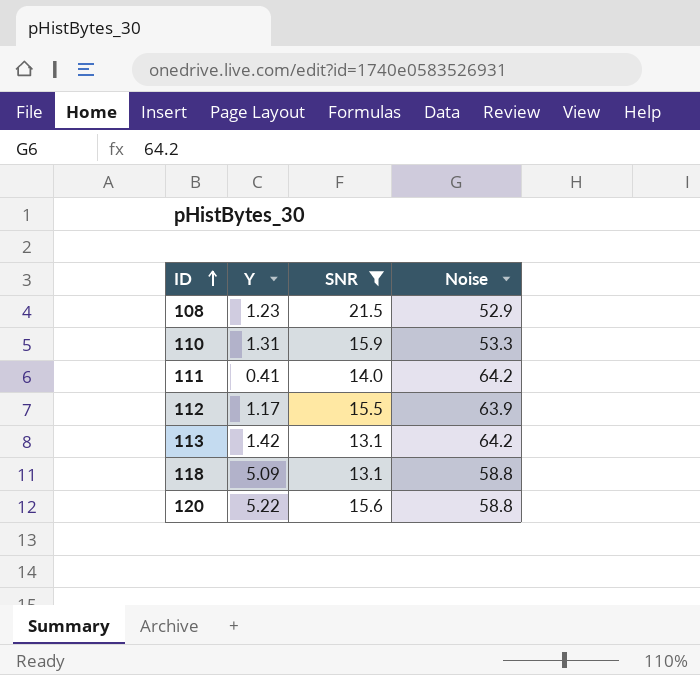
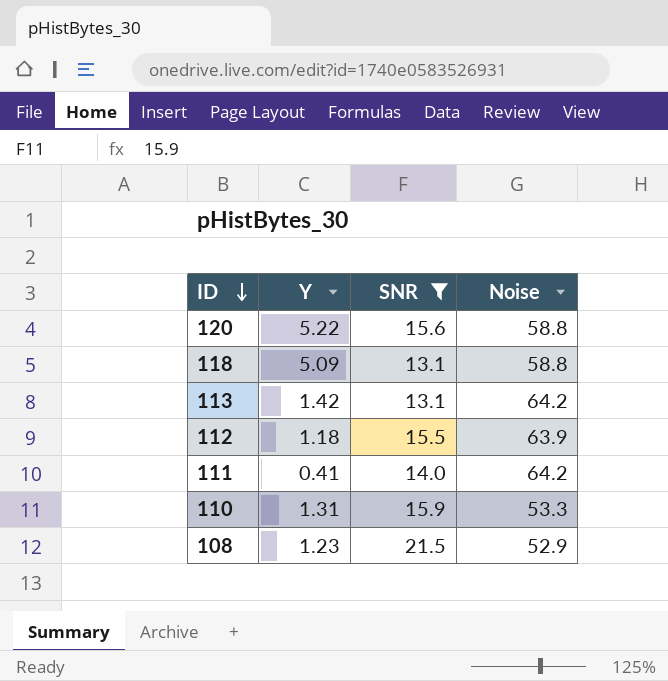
row order: ID ascending -> ID descending
112 | Y: 1.17 -> 1.18

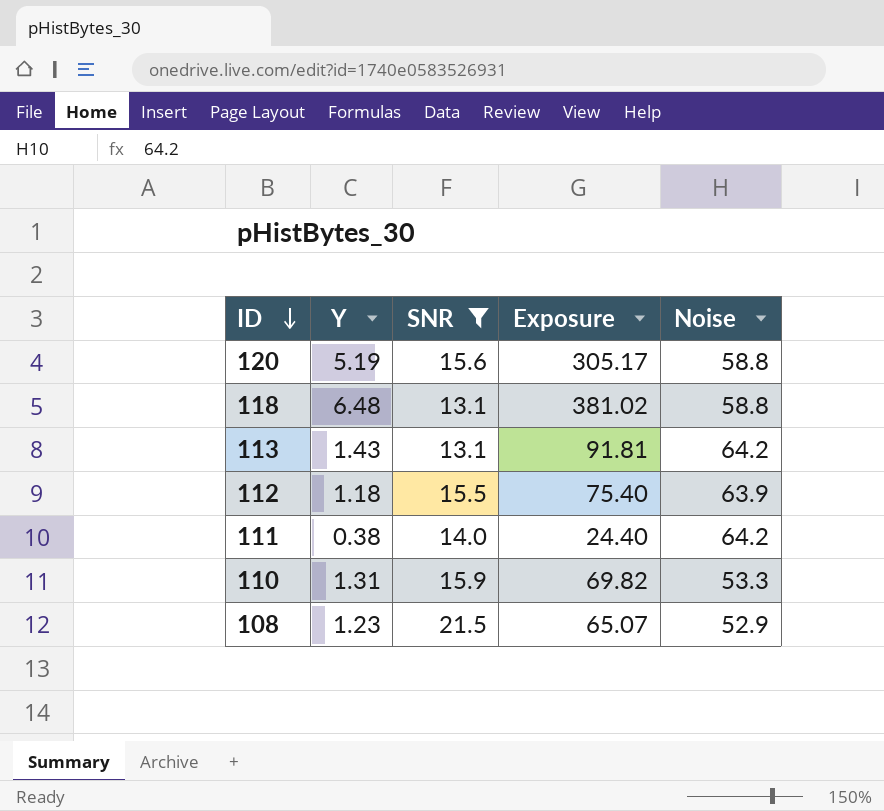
column Exposure | formula: none -> [Y] * [Noise]
120 | Y: 5.22 -> 5.19
118 | Y: 5.09 -> 6.48
113 | Y: 1.42 -> 1.43
111 | Y: 0.41 -> 0.38

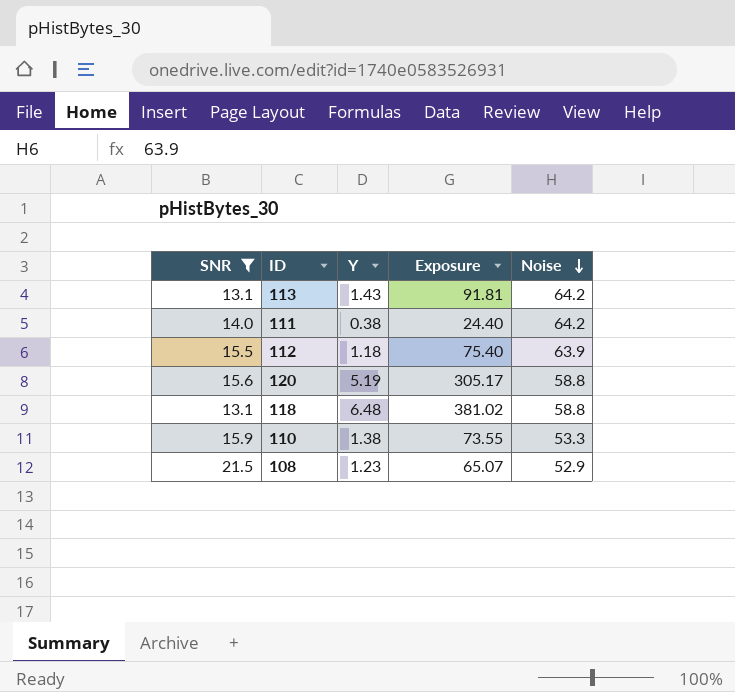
row order: ID descending -> Noise descending
column SNR | position: 3 -> 1
110 | Y: 1.31 -> 1.38
110 | Exposure: 69.82 -> 73.55

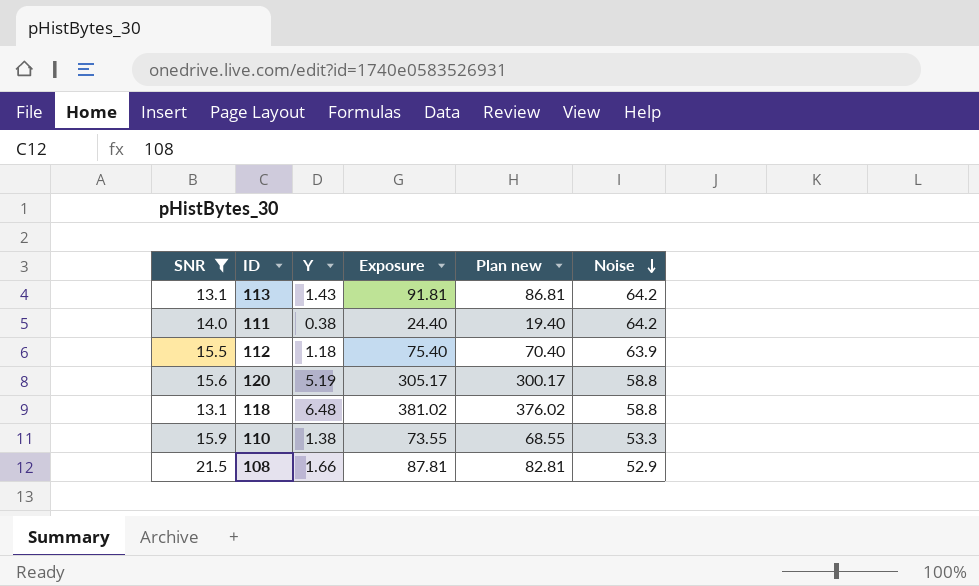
column Plan new | formula: none -> [Exposure] - 5
108 | Y: 1.23 -> 1.66
108 | Exposure: 65.07 -> 87.81

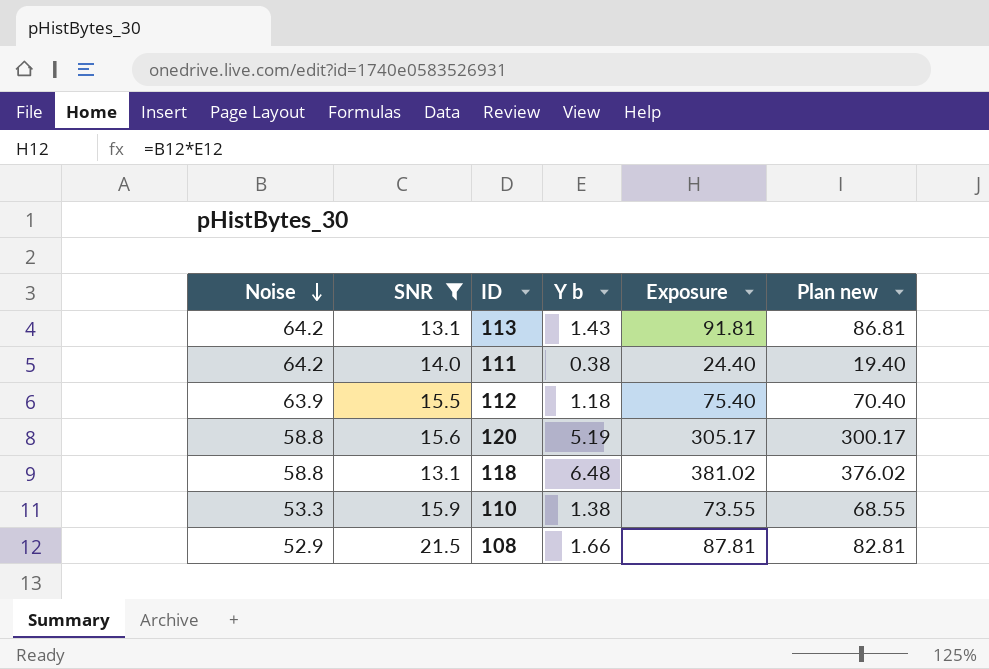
column Noise | position: 6 -> 1
column name: Y -> Y b

